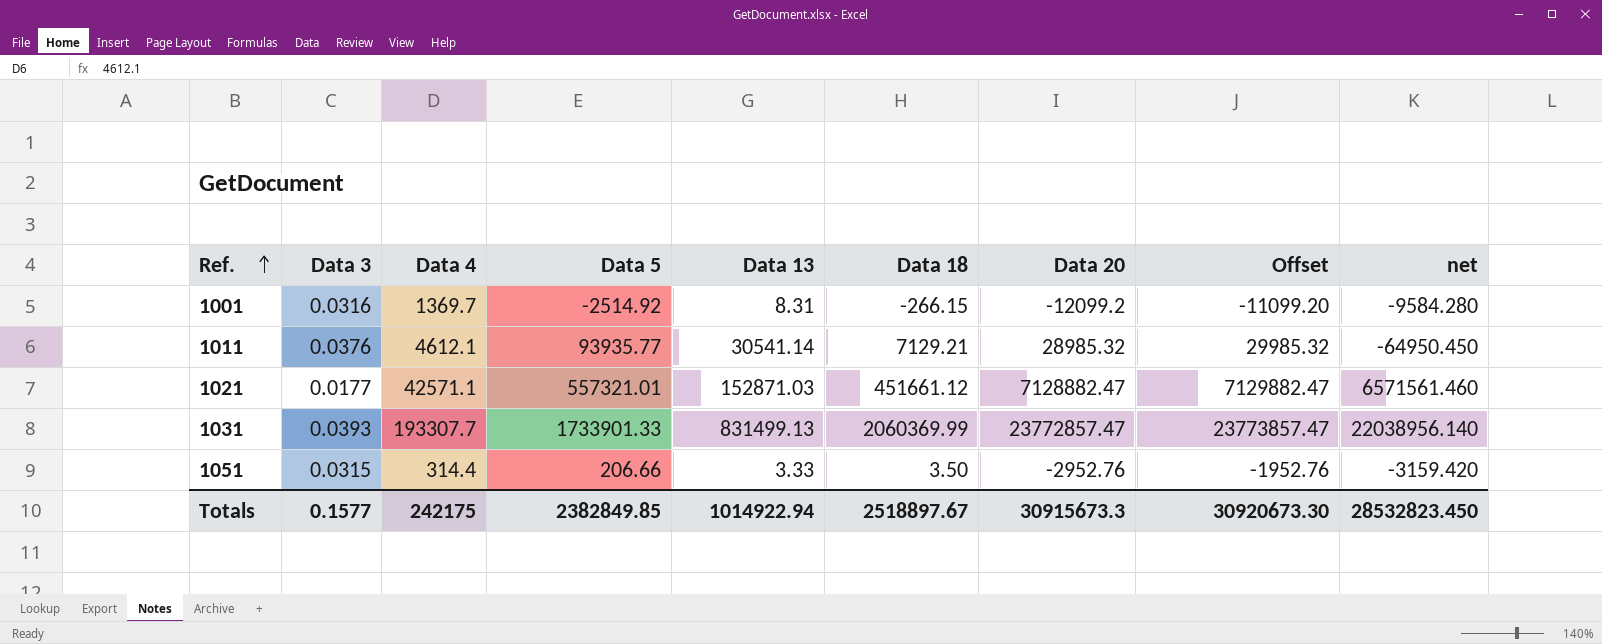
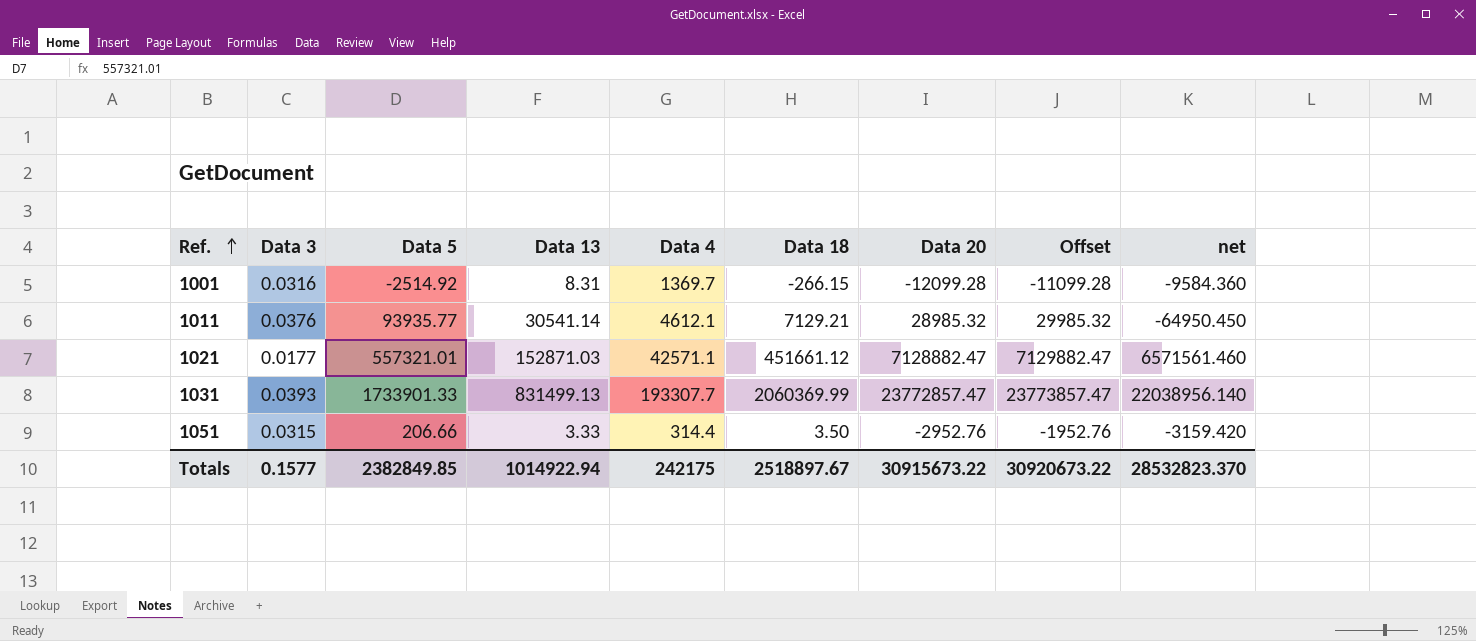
column Data 4 | position: 3 -> 5
1001 | Data 20: -12099.2 -> -12099.28
1001 | Offset: -11099.20 -> -11099.28
1001 | net: -9584.280 -> -9584.360
Totals | Data 20: 30915673.3 -> 30915673.22
Totals | Offset: 30920673.30 -> 30920673.22
Totals | net: 28532823.450 -> 28532823.370

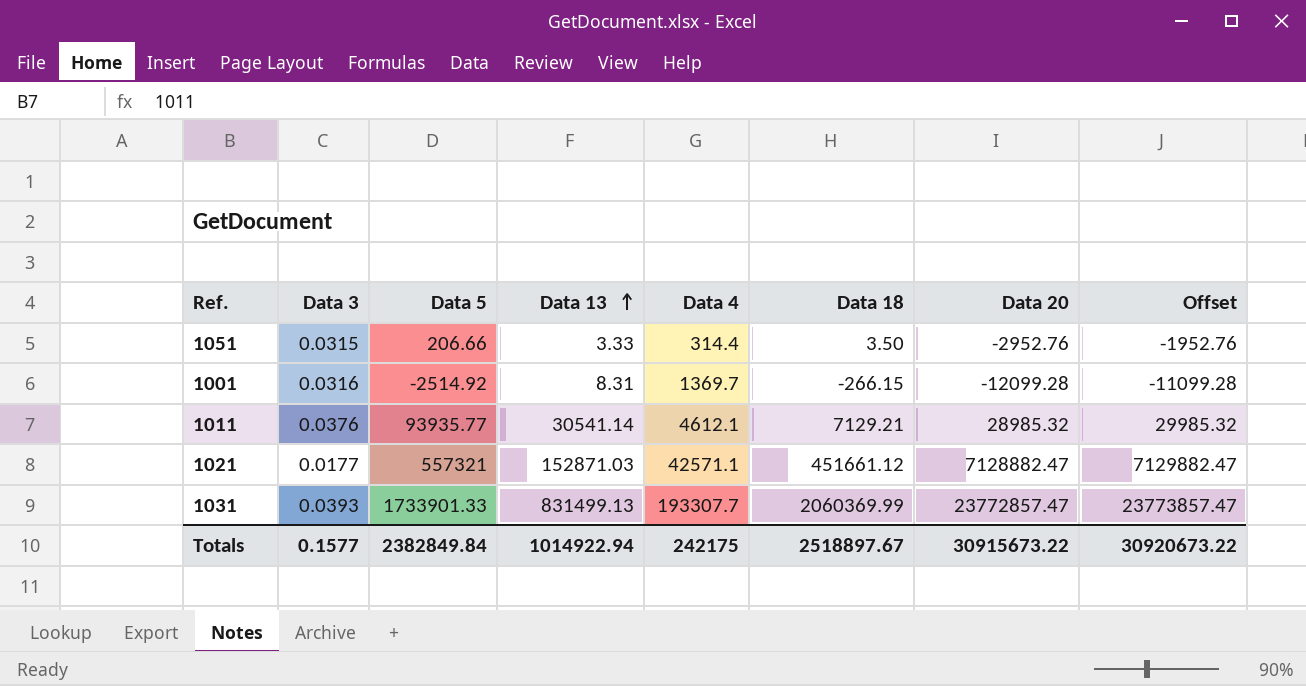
row order: Ref. ascending -> Data 13 ascending
column net | formula: [Data 20] - [Data 5] -> none
1021 | Data 5: 557321.01 -> 557321
Totals | Data 5: 2382849.85 -> 2382849.84

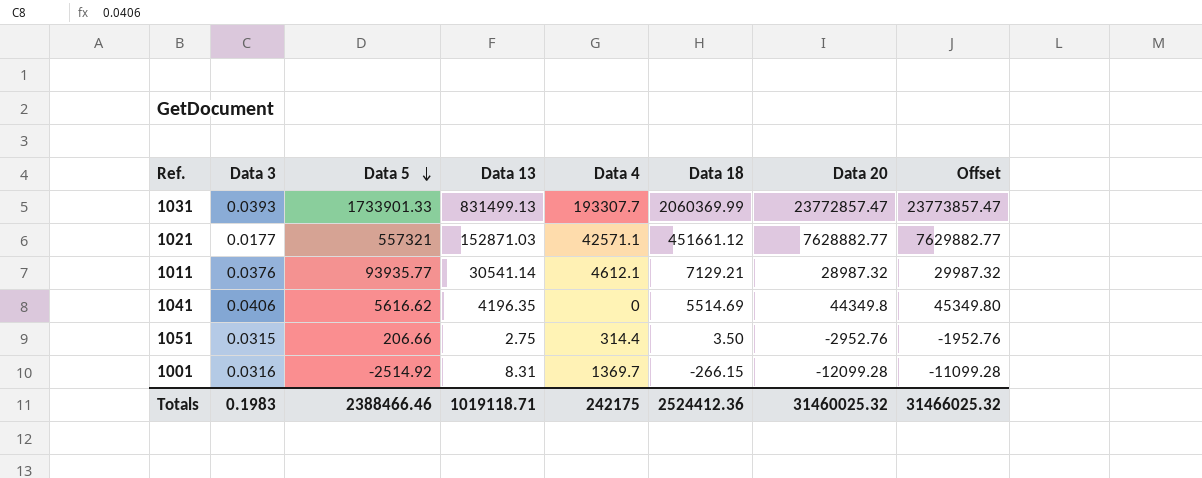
row order: Data 13 ascending -> Data 5 descending
1021 | Data 20: 7128882.47 -> 7628882.77
1021 | Offset: 7129882.47 -> 7629882.77
1011 | Data 20: 28985.32 -> 28987.32
1011 | Offset: 29985.32 -> 29987.32
row 1041: none -> 0.0406 | 5616.62 | 4196.35 | 0 | 5514.69 | 44349.8 | 45349.80
1051 | Data 13: 3.33 -> 2.75
Totals | Data 3: 0.1577 -> 0.1983
Totals | Data 5: 2382849.84 -> 2388466.46
Totals | Data 13: 1014922.94 -> 1019118.71
Totals | Data 18: 2518897.67 -> 2524412.36
Totals | Data 20: 30915673.22 -> 31460025.32
Totals | Offset: 30920673.22 -> 31466025.32

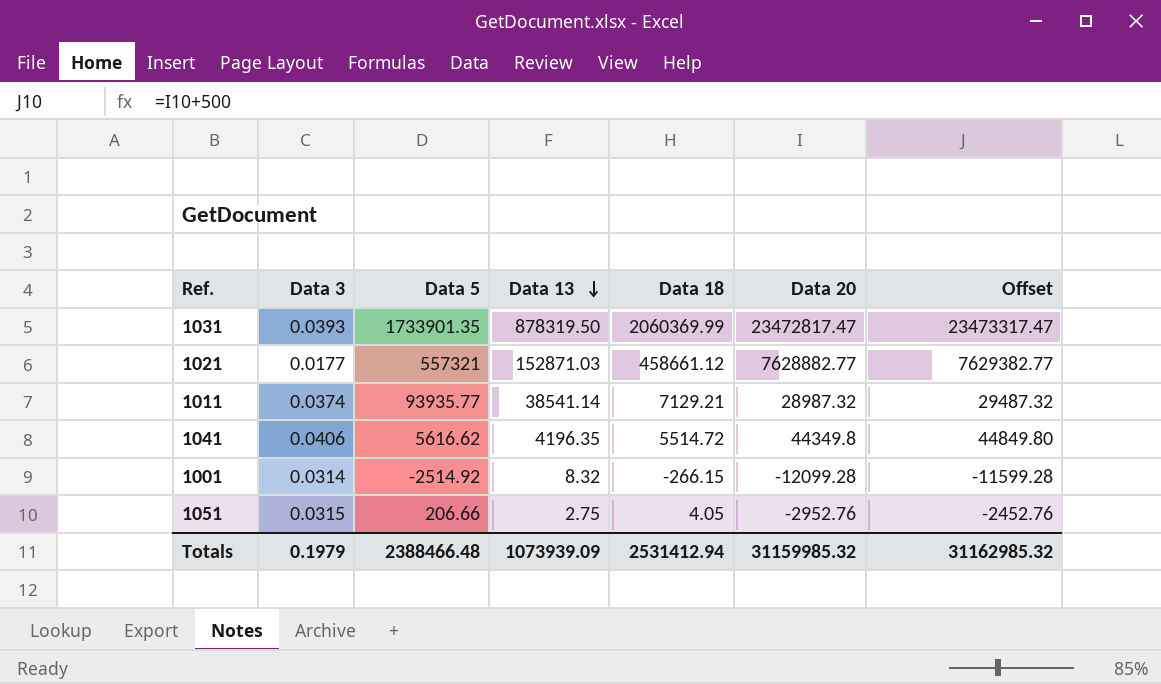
row order: Data 5 descending -> Data 13 descending
column Data 4 | position: 5 -> none
column Offset | formula: [Data 20] + 1000 -> [Data 20] + 500
1031 | Data 5: 1733901.33 -> 1733901.35
1031 | Data 13: 831499.13 -> 878319.50
1031 | Data 20: 23772857.47 -> 23472817.47
1021 | Data 18: 451661.12 -> 458661.12
1011 | Data 3: 0.0376 -> 0.0374
1011 | Data 13: 30541.14 -> 38541.14
1041 | Data 18: 5514.69 -> 5514.72
1001 | Data 3: 0.0316 -> 0.0314
1001 | Data 13: 8.31 -> 8.32
1051 | Data 18: 3.50 -> 4.05
Totals | Data 3: 0.1983 -> 0.1979
Totals | Data 5: 2388466.46 -> 2388466.48
Totals | Data 13: 1019118.71 -> 1073939.09
Totals | Data 18: 2524412.36 -> 2531412.94
Totals | Data 20: 31460025.32 -> 31159985.32
Totals | Offset: 31466025.32 -> 31162985.32

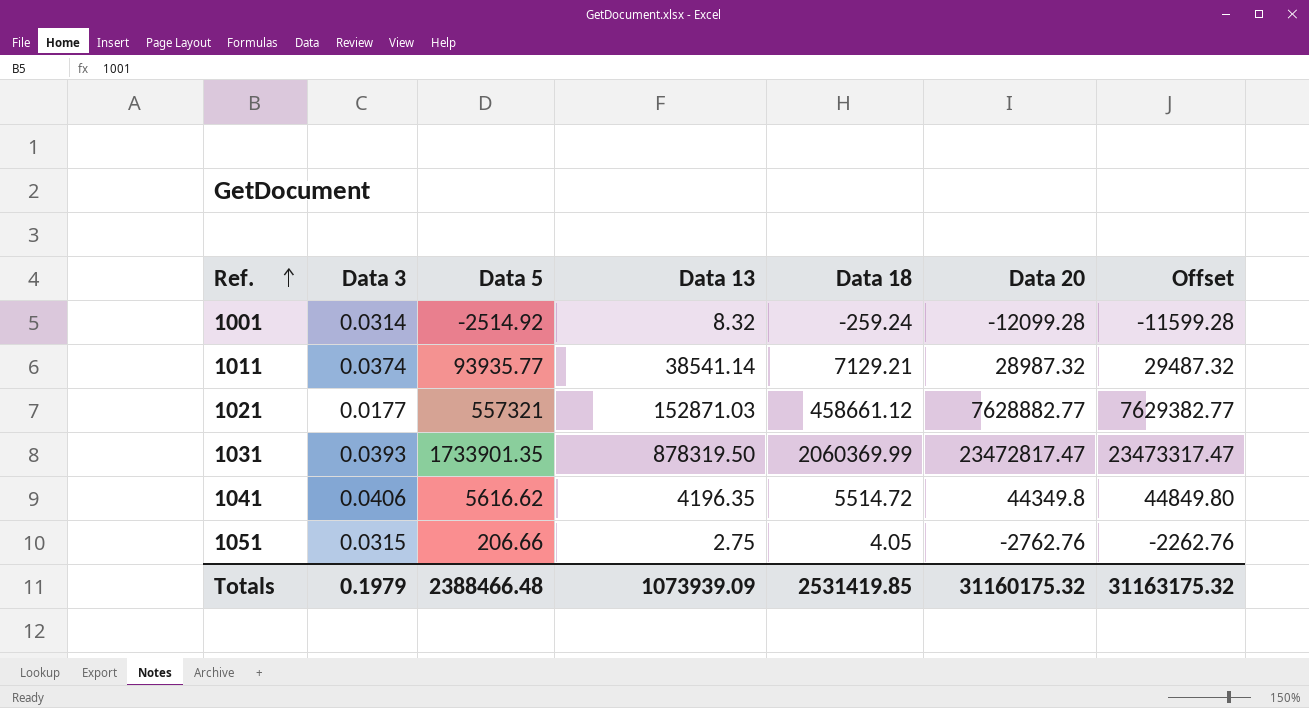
row order: Data 13 descending -> Ref. ascending
1001 | Data 18: -266.15 -> -259.24
1051 | Data 20: -2952.76 -> -2762.76
1051 | Offset: -2452.76 -> -2262.76
Totals | Data 18: 2531412.94 -> 2531419.85
Totals | Data 20: 31159985.32 -> 31160175.32
Totals | Offset: 31162985.32 -> 31163175.32

